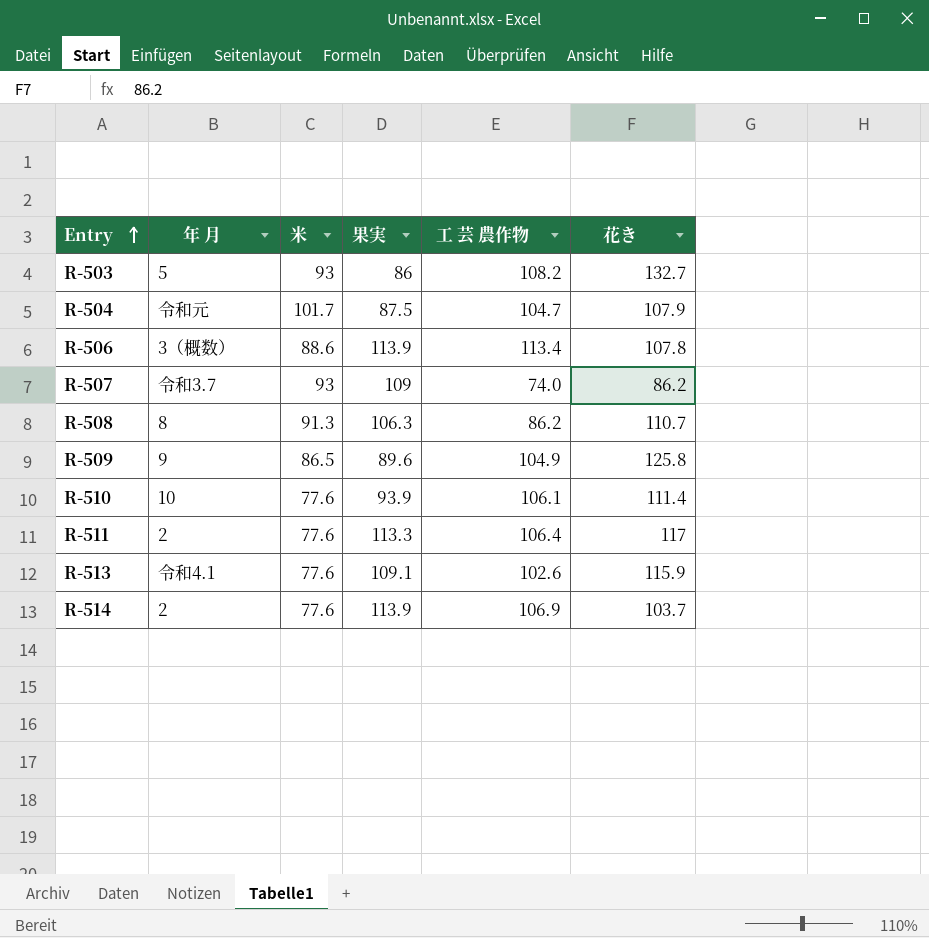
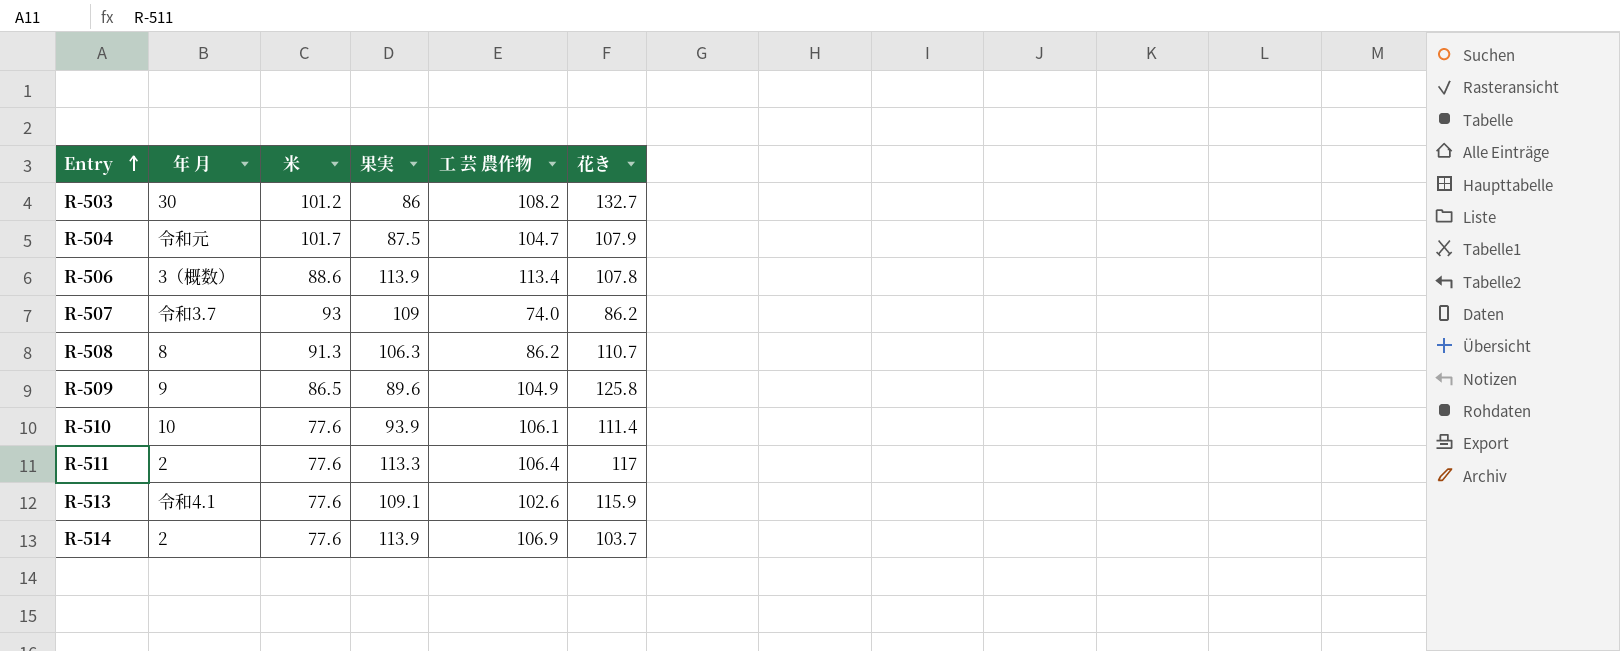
R-503 | 年 月: 5 -> 30
R-503 | 米: 93 -> 101.2

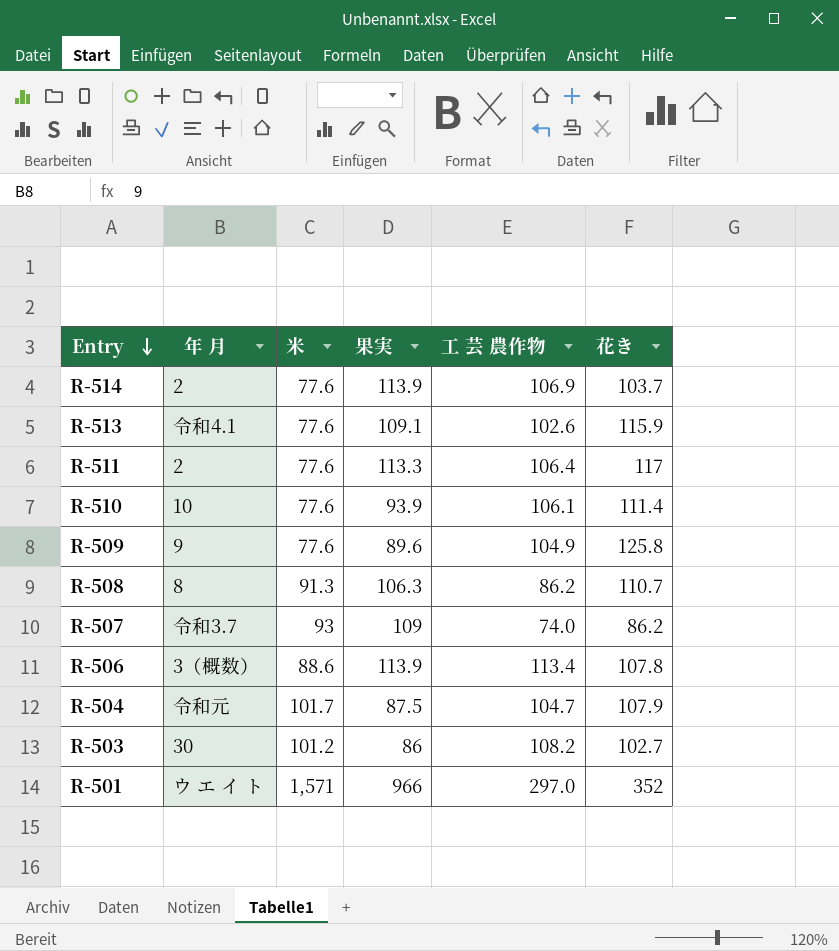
row order: Entry ascending -> Entry descending
R-509 | 米: 86.5 -> 77.6
R-503 | 花き: 132.7 -> 102.7
row R-501: none -> ウ エ イ ト | 1,571 | 966 | 297.0 | 352

